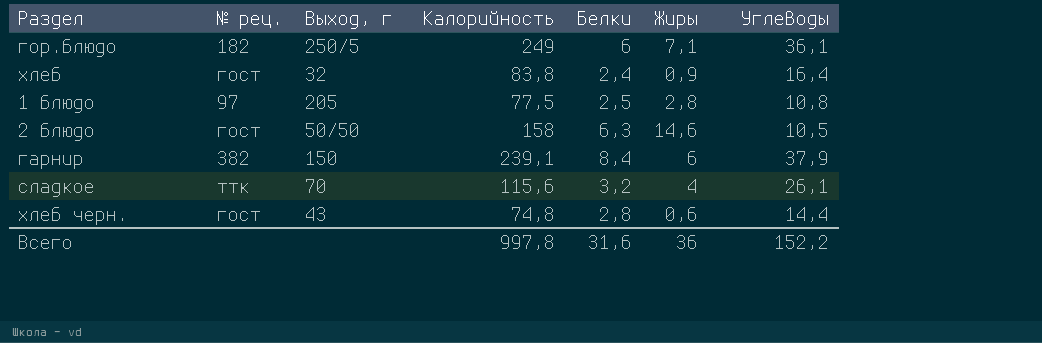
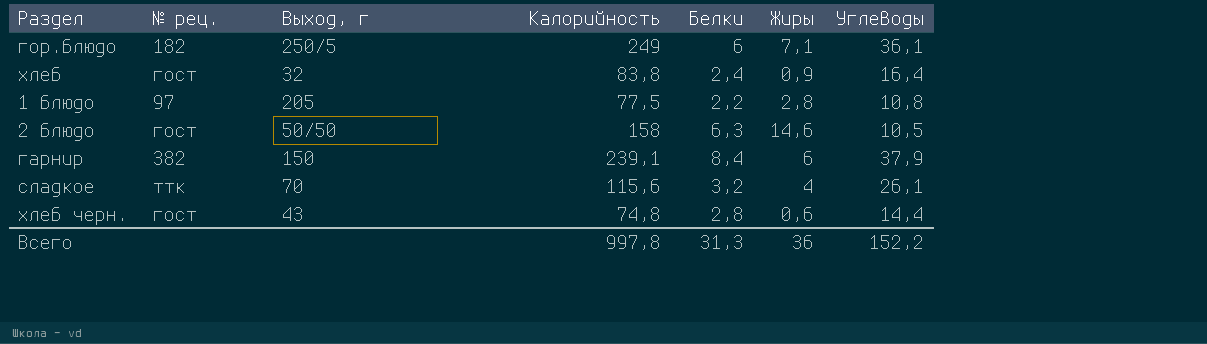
1 блюдо | Белки: 2,5 -> 2,2
Всего | Белки: 31,6 -> 31,3

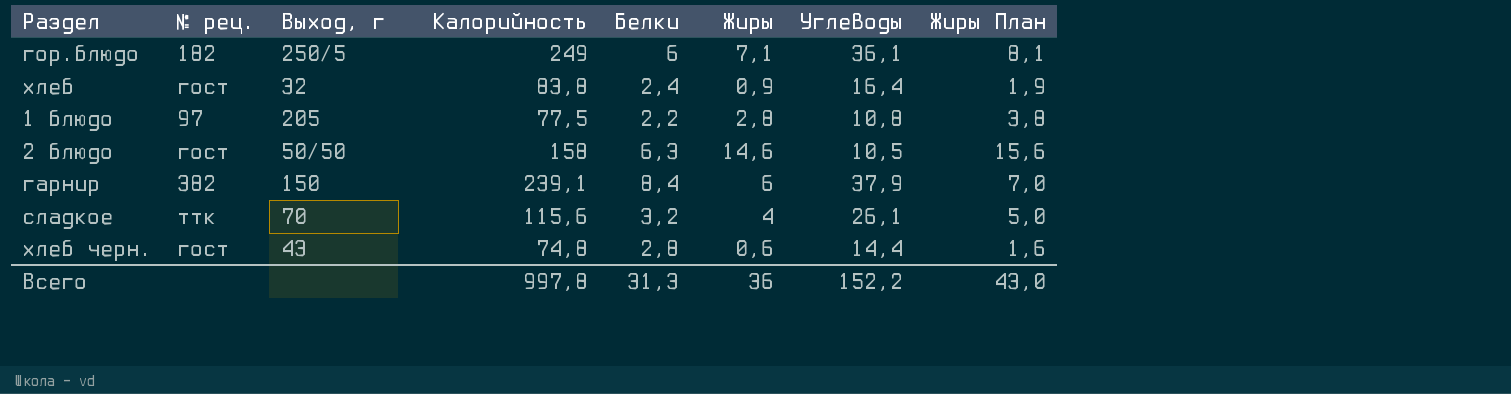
column Жиры План | formula: none -> [Жиры] + 1

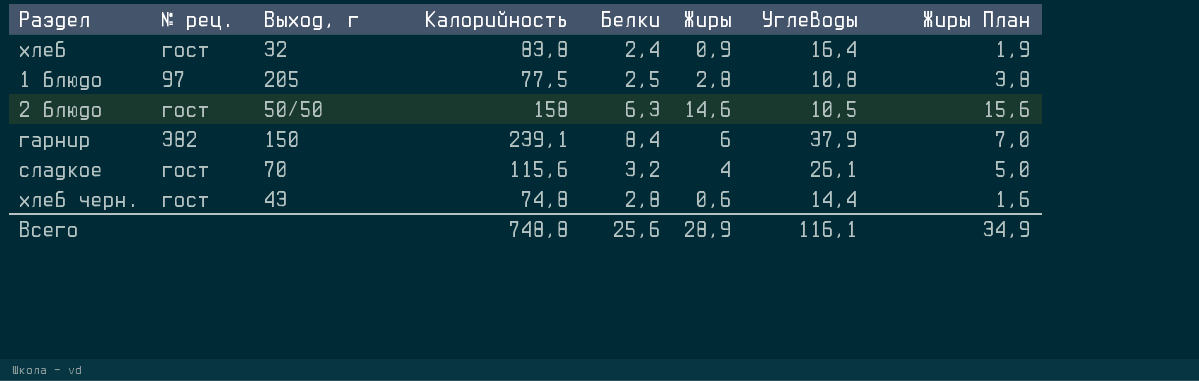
row гор.блюдо: 182 | 250/5 | 249 | 6 | 7,1 | 36,1 | 8,1 -> none
1 блюдо | Белки: 2,2 -> 2,5
сладкое | № рец.: ттк -> гост
Всего | Калорийность: 997,8 -> 748,8
Всего | Белки: 31,3 -> 25,6
Всего | Жиры: 36 -> 28,9
Всего | Углеводы: 152,2 -> 116,1
Всего | Жиры План: 43,0 -> 34,9

